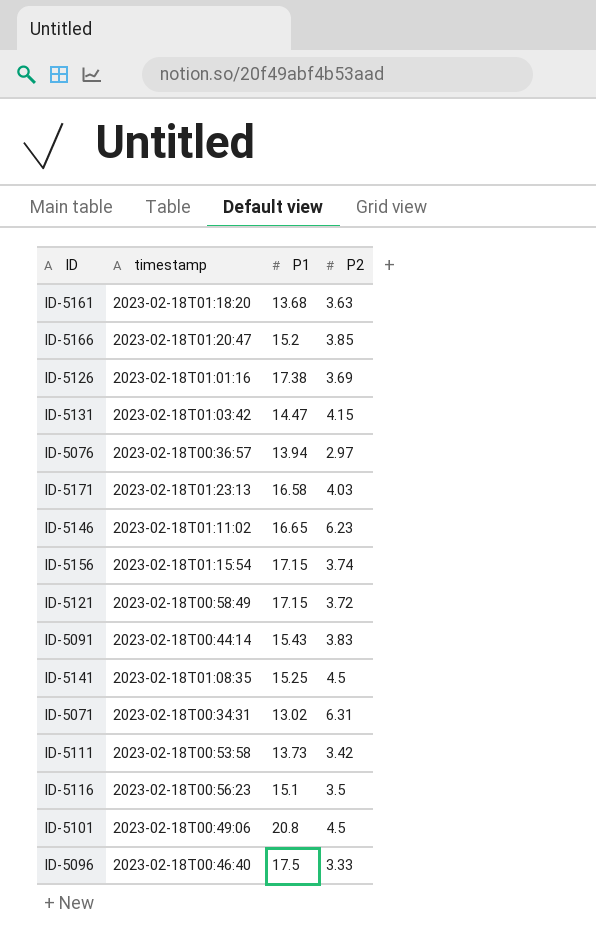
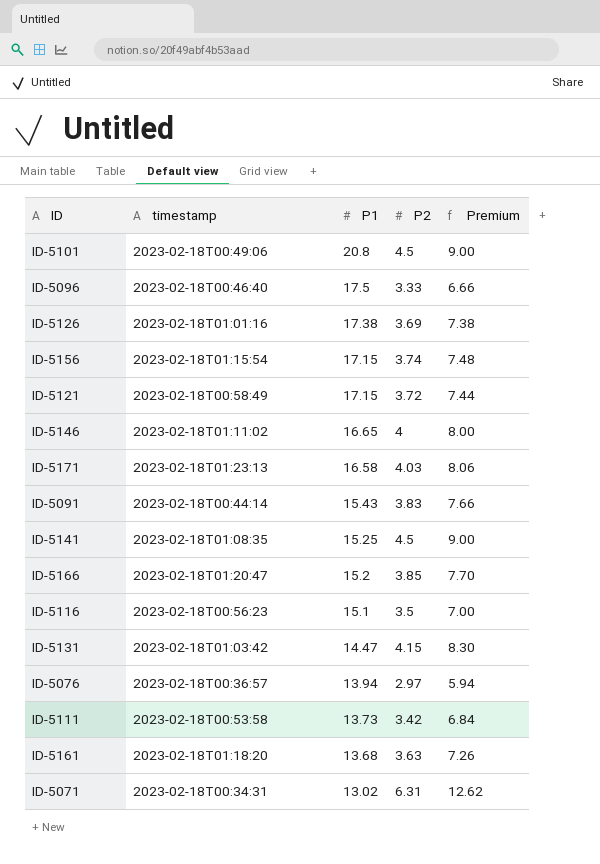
row order: none -> P1 descending
column Premium | formula: none -> [P2] * 2
ID-5146 | P2: 6.23 -> 4

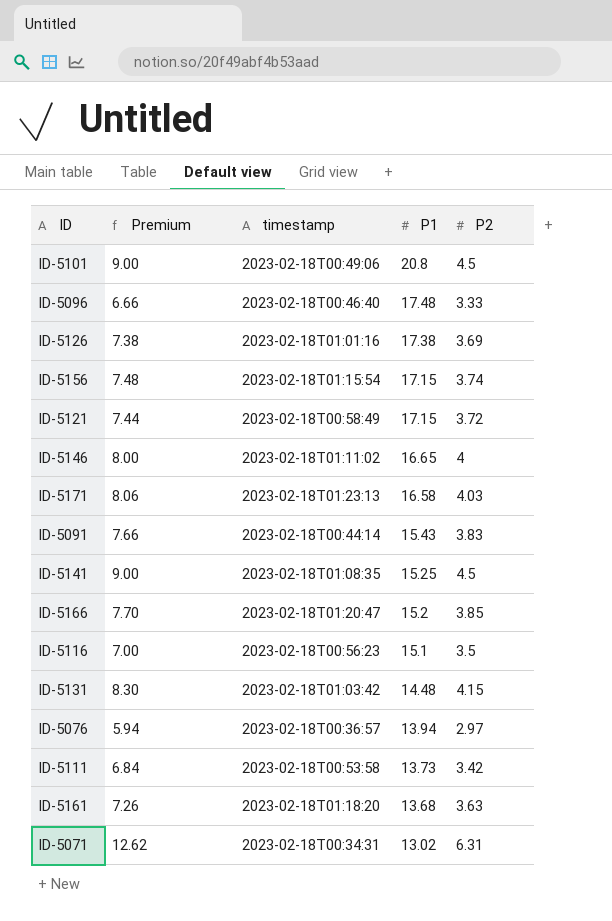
column Premium | position: 5 -> 2
ID-5096 | P1: 17.5 -> 17.48
ID-5131 | P1: 14.47 -> 14.48

